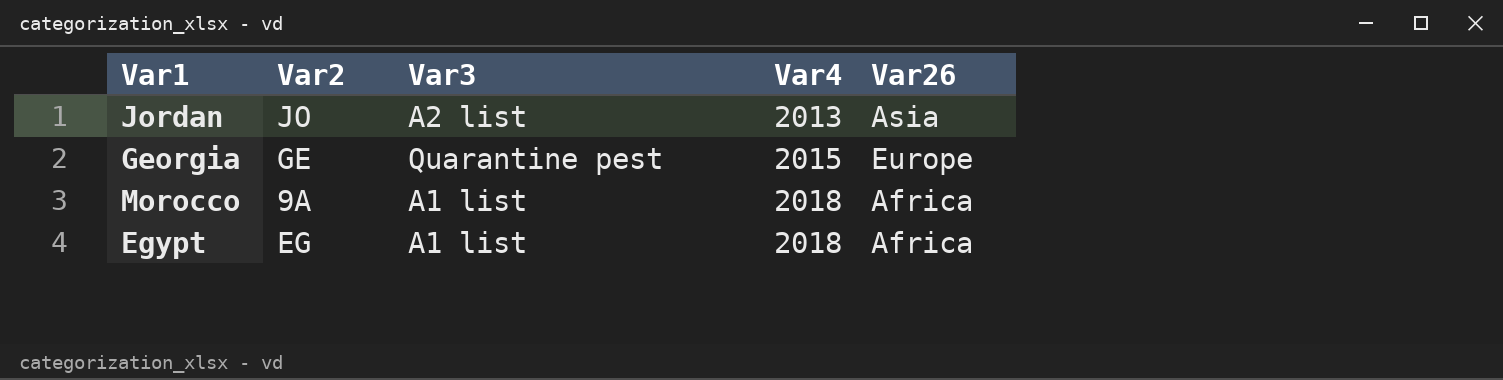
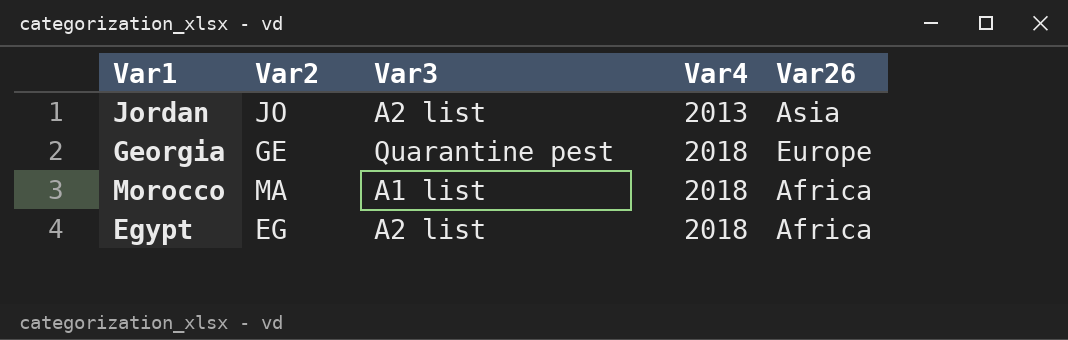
Georgia | Var4: 2015 -> 2018
Morocco | Var2: 9A -> MA
Egypt | Var3: A1 list -> A2 list

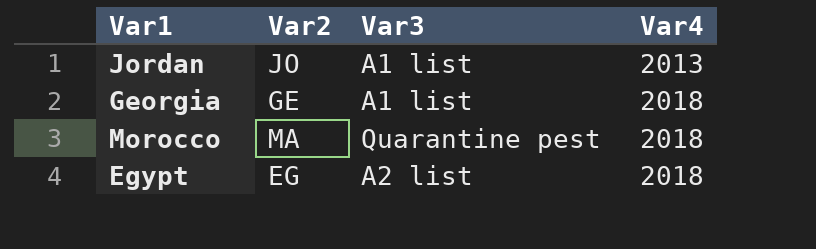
column Var26 | position: 5 -> none
Jordan | Var3: A2 list -> A1 list
Georgia | Var3: Quarantine pest -> A1 list
Morocco | Var3: A1 list -> Quarantine pest

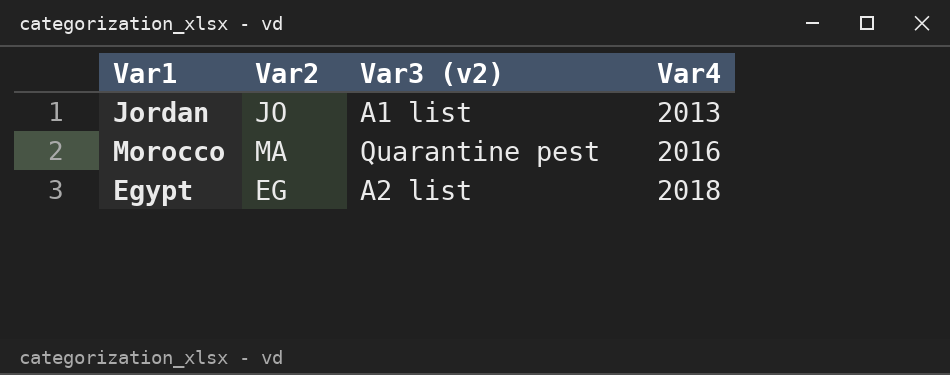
column name: Var3 -> Var3 (v2)
row Georgia: GE | A1 list | 2018 -> none
Morocco | Var4: 2018 -> 2016

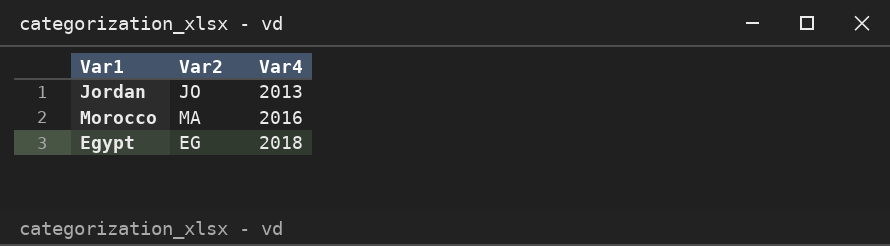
column Var3 (v2) | position: 3 -> none

